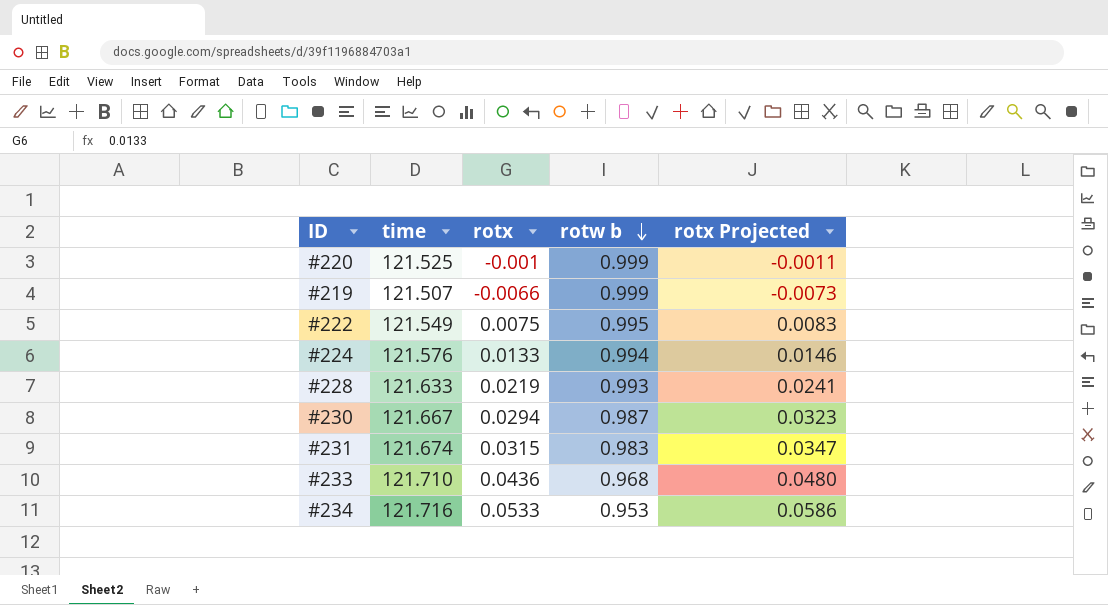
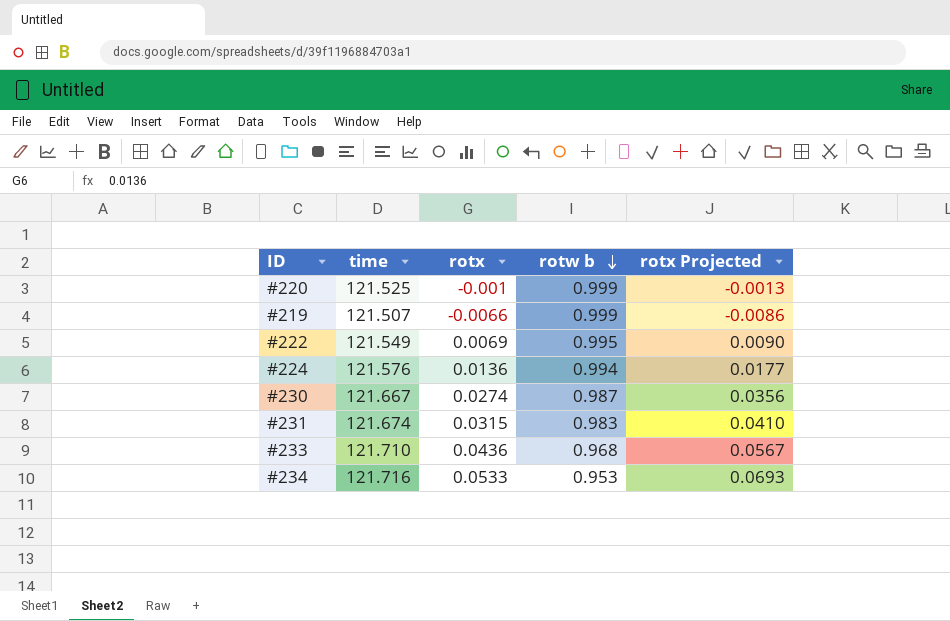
column rotx Projected | formula: [rotx] * 1.1 -> [rotx] * 1.3
row #228: 121.633 | 0.0219 | 0.993 | 0.0241 -> none
#222 | rotx: 0.0075 -> 0.0069
#224 | rotx: 0.0133 -> 0.0136
#230 | rotx: 0.0294 -> 0.0274

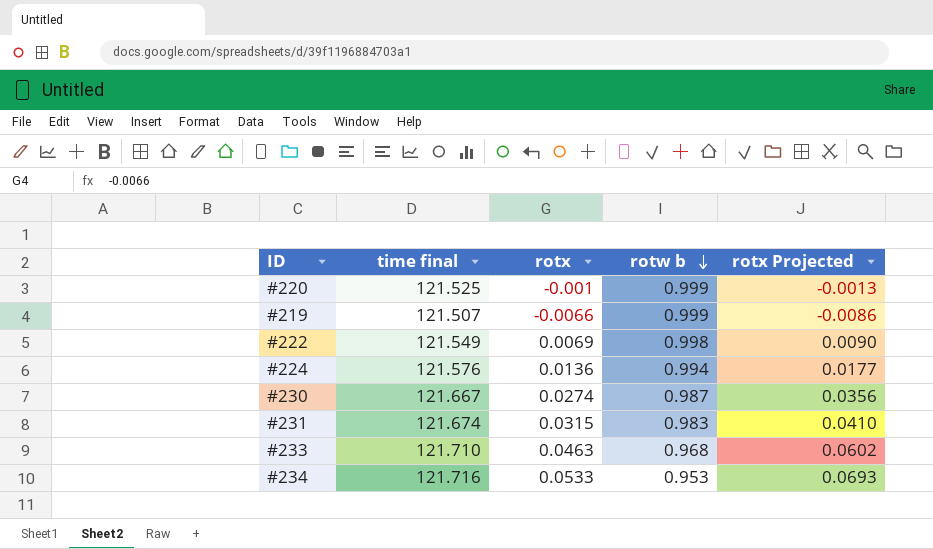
column name: time -> time final
#222 | rotw b: 0.995 -> 0.998
#233 | rotx: 0.0436 -> 0.0463
#233 | rotx Projected: 0.0567 -> 0.0602

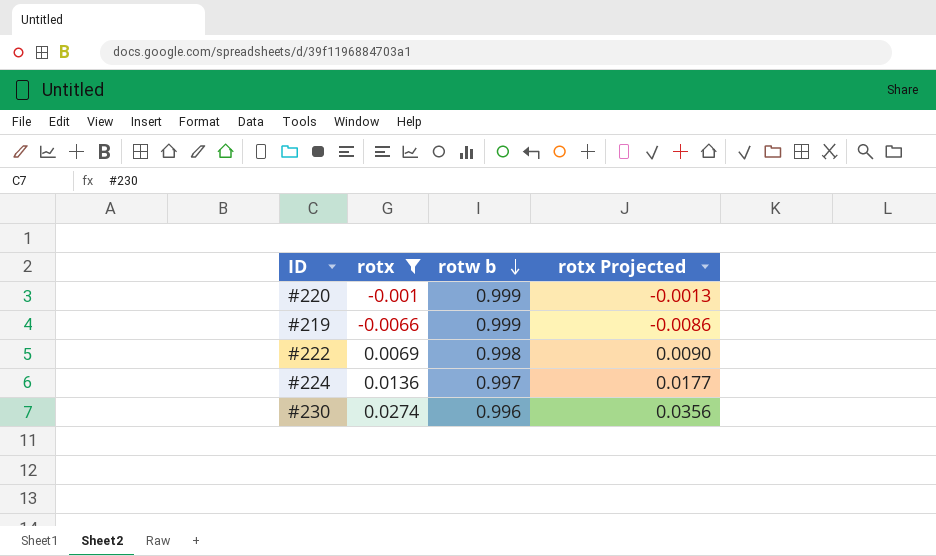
filter: none -> rotx <= 0.0274
column time final | position: 2 -> none
#224 | rotw b: 0.994 -> 0.997
#230 | rotw b: 0.987 -> 0.996

